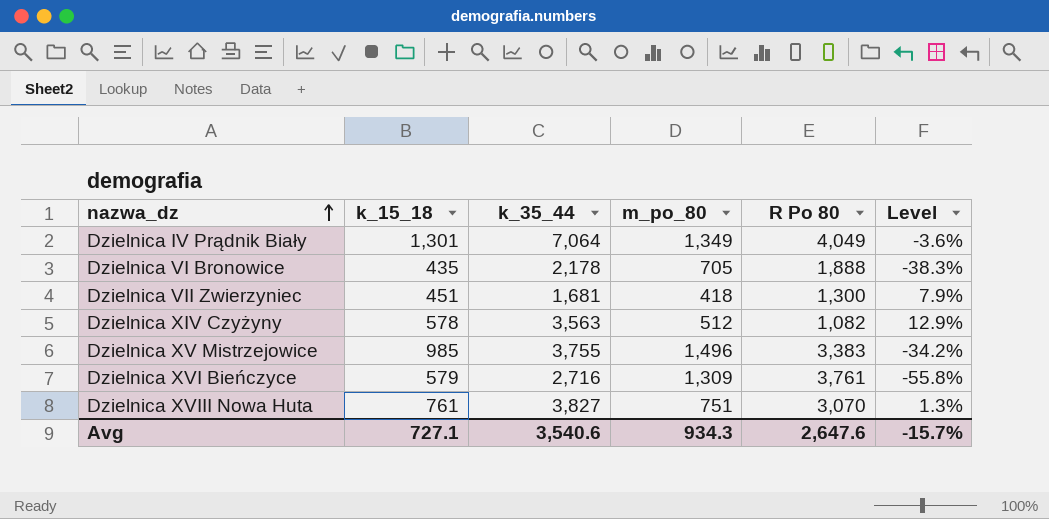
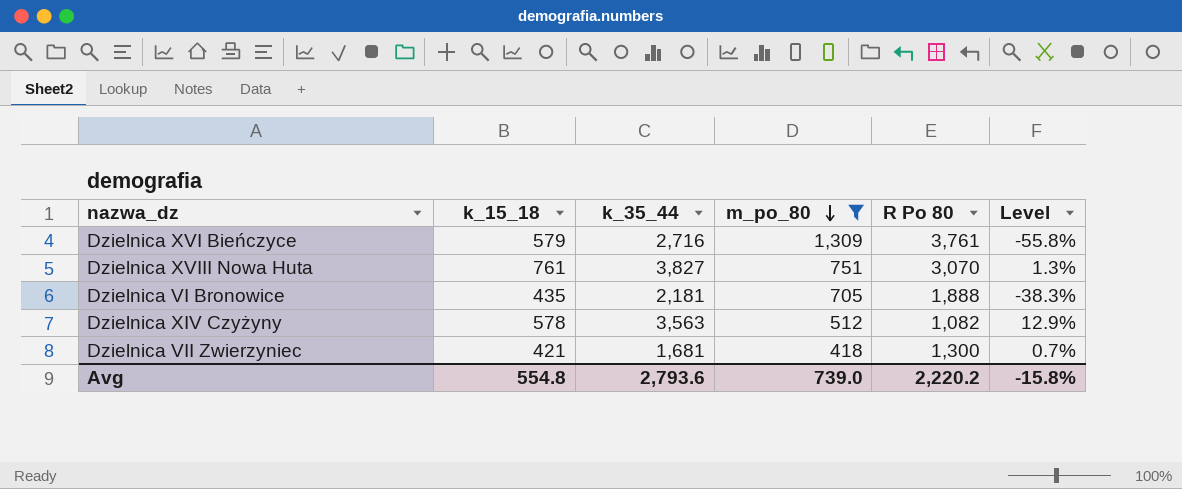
filter: none -> m_po_80 <= 1,309
row order: nazwa_dz ascending -> m_po_80 descending
Dzielnica VI Bronowice | k_35_44: 2,178 -> 2,181
Dzielnica VII Zwierzyniec | k_15_18: 451 -> 421
Dzielnica VII Zwierzyniec | Level: 7.9% -> 0.7%
Avg | k_15_18: 727.1 -> 554.8
Avg | k_35_44: 3,540.6 -> 2,793.6
Avg | m_po_80: 934.3 -> 739.0
Avg | R Po 80: 2,647.6 -> 2,220.2
Avg | Level: -15.7% -> -15.8%

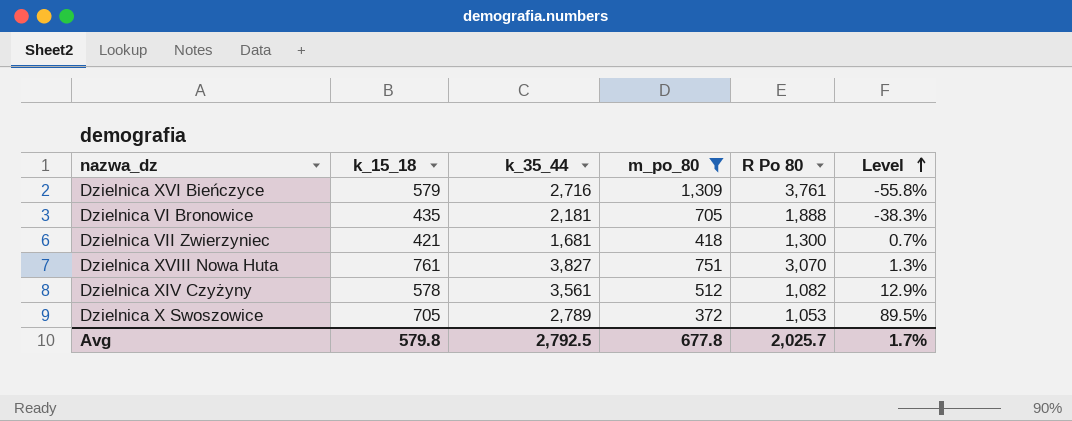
row order: m_po_80 descending -> Level ascending
Dzielnica XIV Czyżyny | k_35_44: 3,563 -> 3,561
row Dzielnica X Swoszowice: none -> 705 | 2,789 | 372 | 1,053 | 89.5%
Avg | k_15_18: 554.8 -> 579.8
Avg | k_35_44: 2,793.6 -> 2,792.5
Avg | m_po_80: 739.0 -> 677.8
Avg | R Po 80: 2,220.2 -> 2,025.7
Avg | Level: -15.8% -> 1.7%

